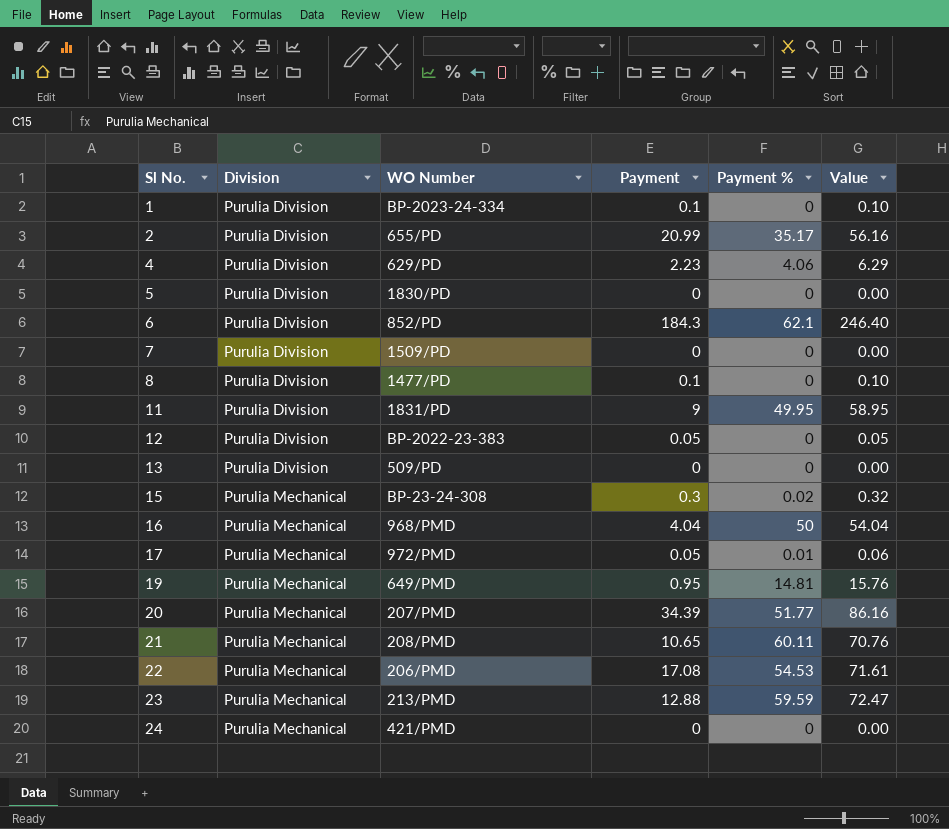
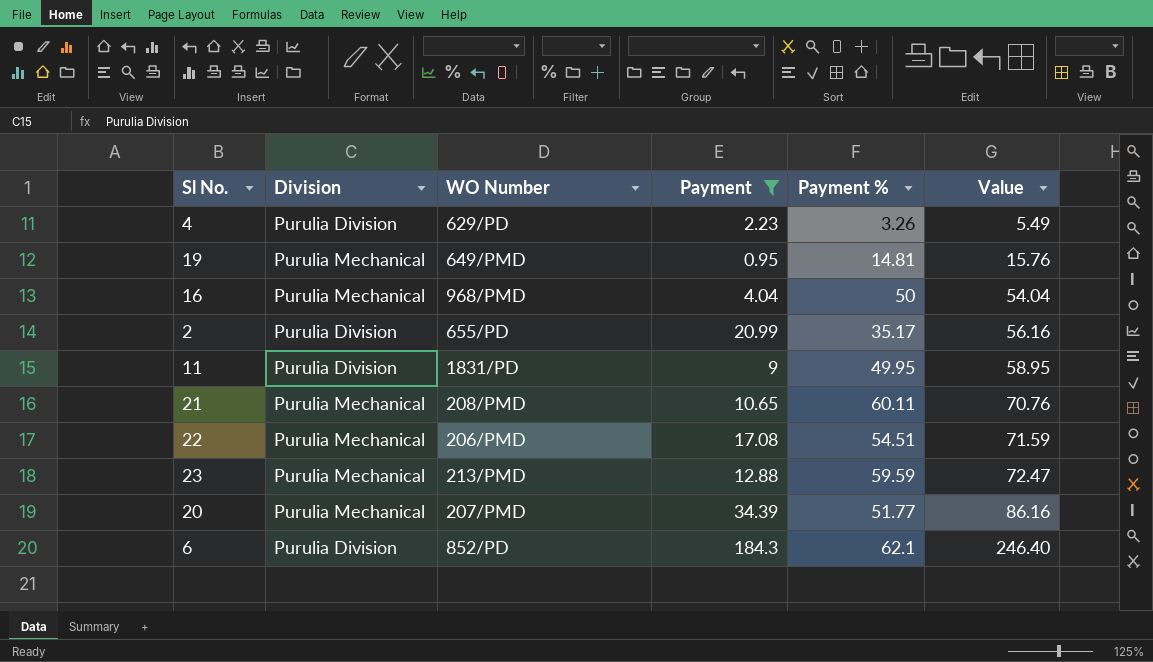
filter: none -> Payment >= 0.95
row order: Sl No. ascending -> Value ascending
4 | Payment %: 4.06 -> 3.26
4 | Value: 6.29 -> 5.49
22 | Payment %: 54.53 -> 54.51
22 | Value: 71.61 -> 71.59

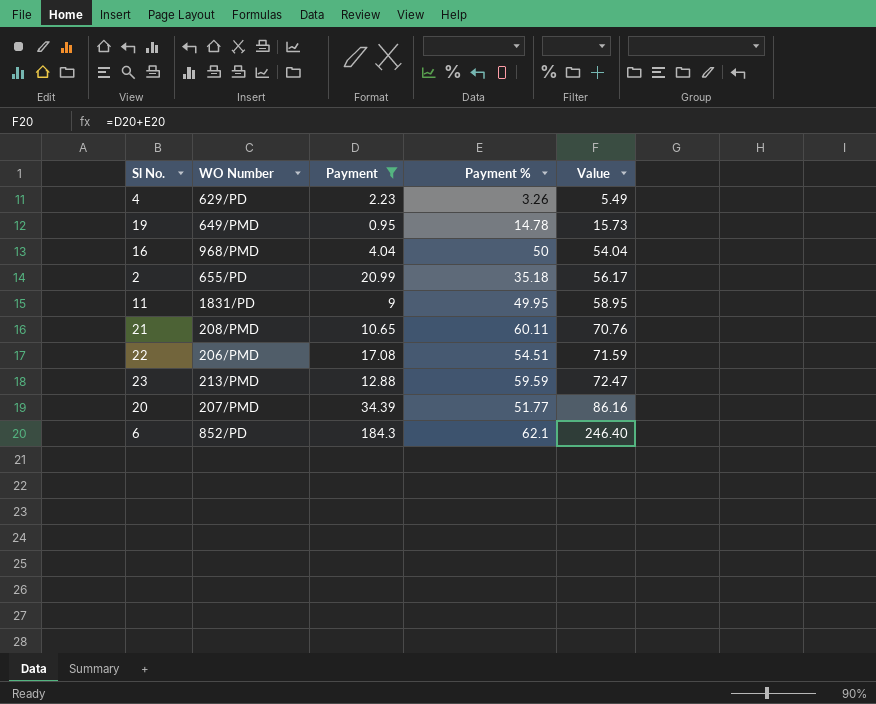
column Division | position: 2 -> none
19 | Payment %: 14.81 -> 14.78
19 | Value: 15.76 -> 15.73
2 | Payment %: 35.17 -> 35.18
2 | Value: 56.16 -> 56.17

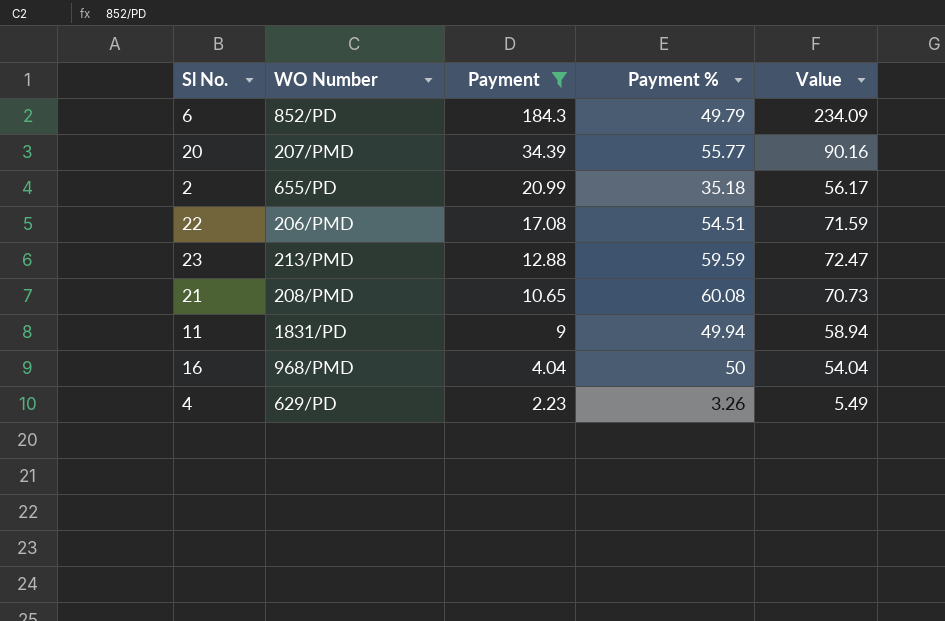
row order: Value ascending -> Payment descending
row 19: 649/PMD | 0.95 | 14.78 | 15.73 -> none
6 | Payment %: 62.1 -> 49.79
6 | Value: 246.40 -> 234.09
20 | Payment %: 51.77 -> 55.77
20 | Value: 86.16 -> 90.16
21 | Payment %: 60.11 -> 60.08
21 | Value: 70.76 -> 70.73
11 | Payment %: 49.95 -> 49.94
11 | Value: 58.95 -> 58.94

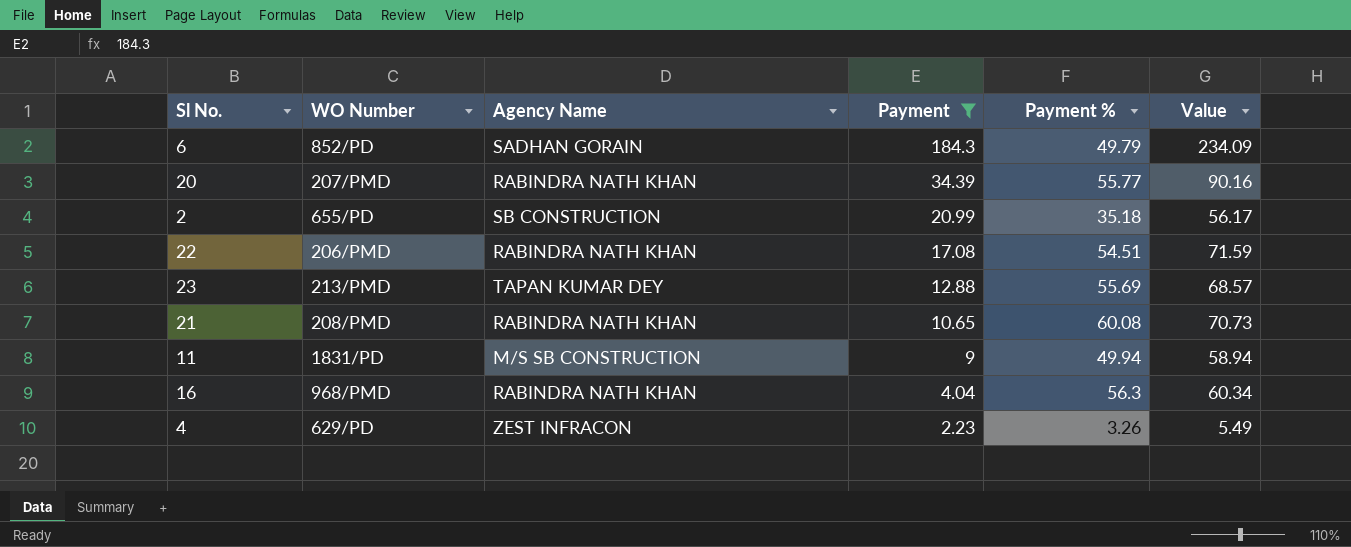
column Agency Name | position: none -> 3
23 | Payment %: 59.59 -> 55.69
23 | Value: 72.47 -> 68.57
16 | Payment %: 50 -> 56.3
16 | Value: 54.04 -> 60.34

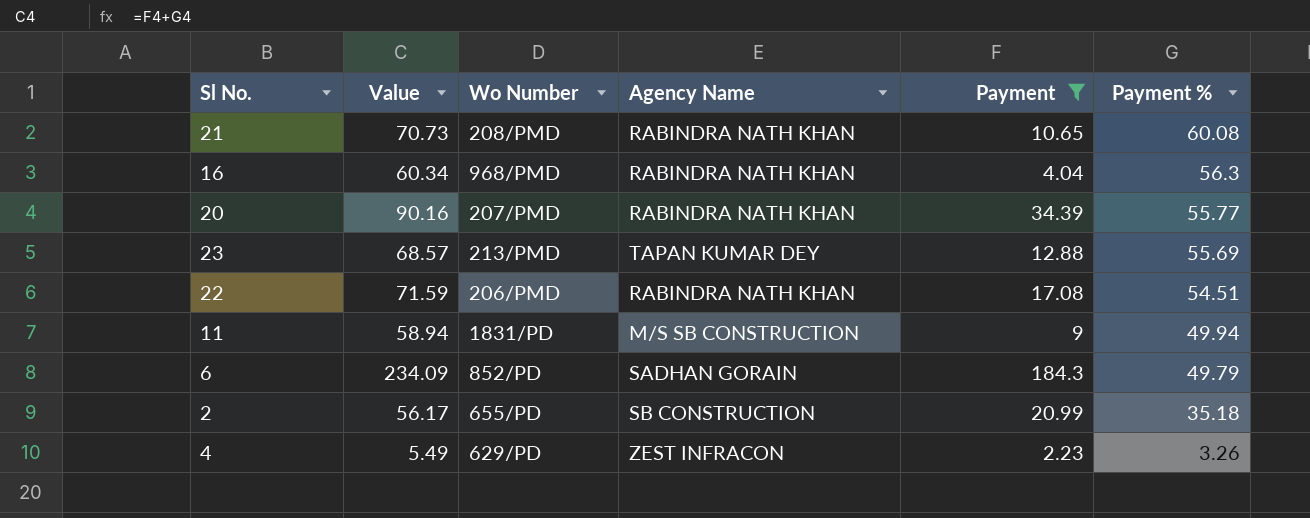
row order: Payment descending -> Payment % descending
column Value | position: 6 -> 2
column name: WO Number -> Wo Number

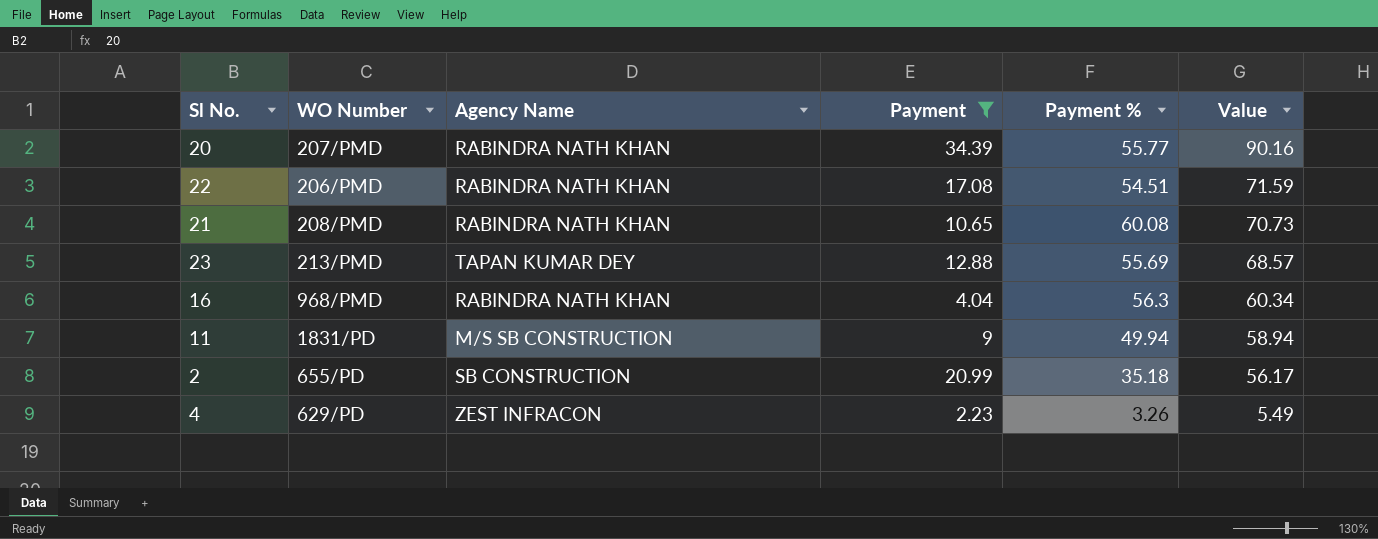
row order: Payment % descending -> Value descending
column name: Wo Number -> WO Number
column Value | position: 2 -> 6
row 6: 234.09 | 852/PD | SADHAN GORAIN | 184.3 | 49.79 -> none

